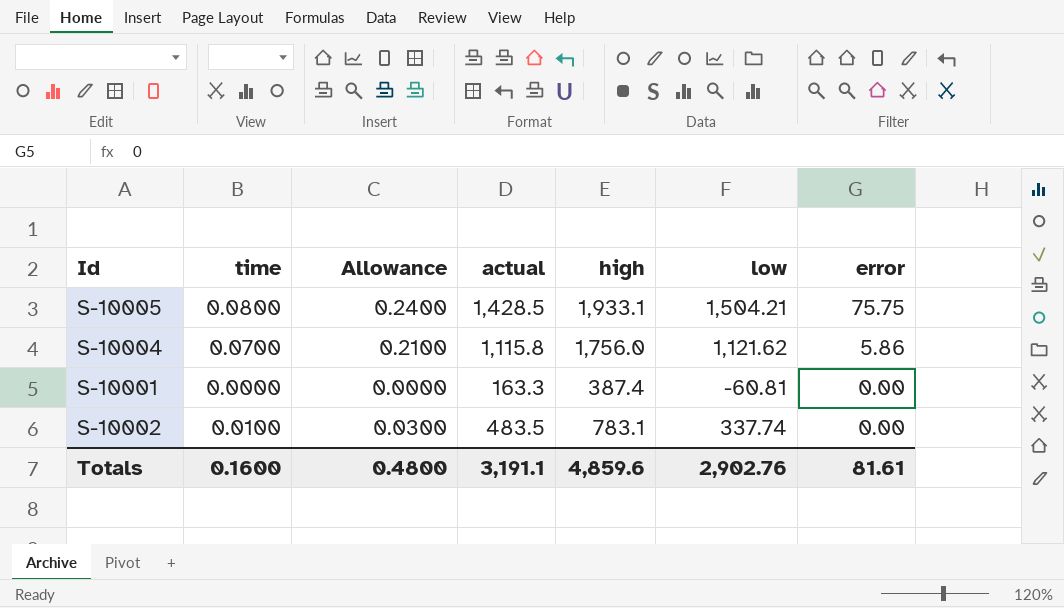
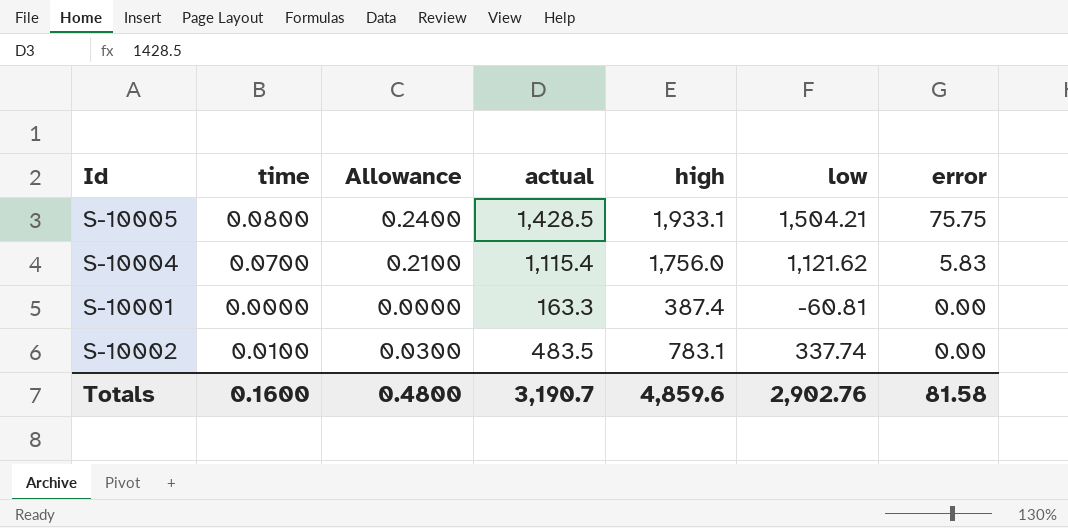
S-10004 | actual: 1,115.8 -> 1,115.4
S-10004 | error: 5.86 -> 5.83
Totals | actual: 3,191.1 -> 3,190.7
Totals | error: 81.61 -> 81.58

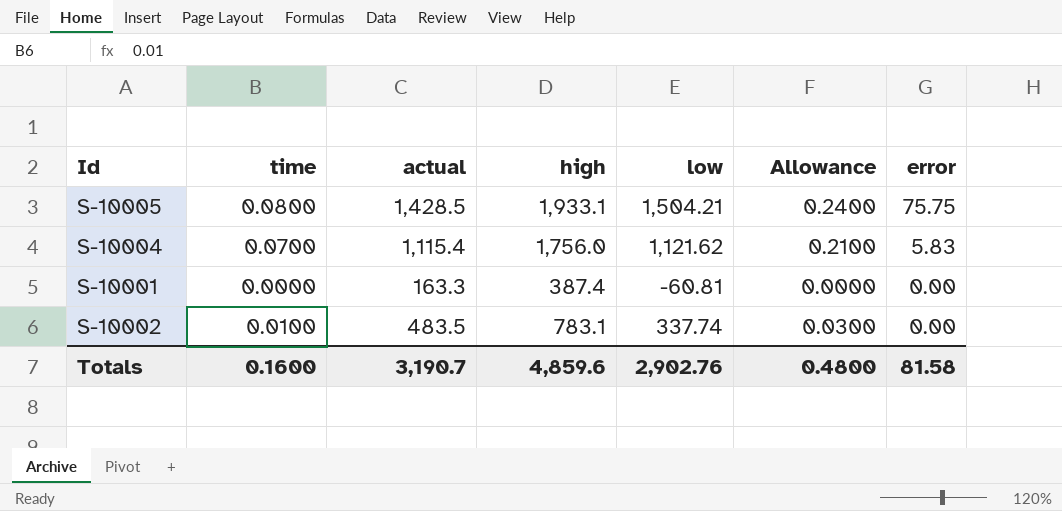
column Allowance | position: 3 -> 6

